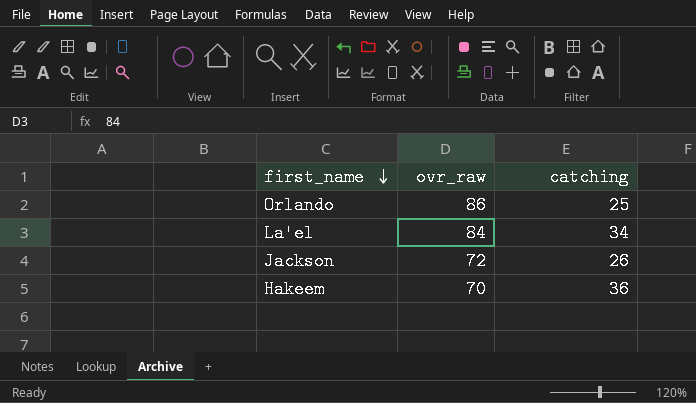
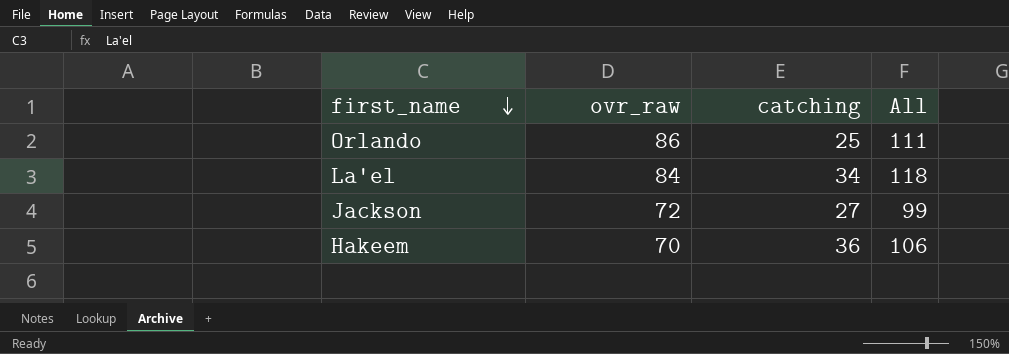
column All | formula: none -> [ovr_raw] + [catching]
Jackson | catching: 26 -> 27

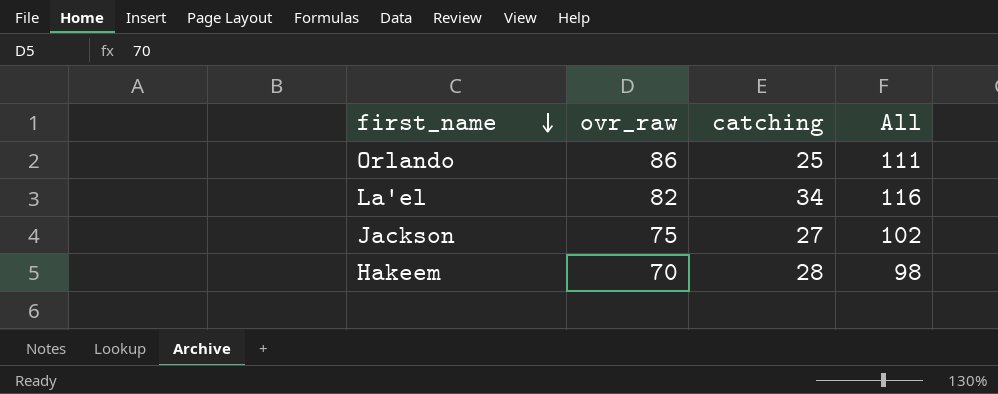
La'el | ovr_raw: 84 -> 82
La'el | All: 118 -> 116
Jackson | ovr_raw: 72 -> 75
Jackson | All: 99 -> 102
Hakeem | catching: 36 -> 28
Hakeem | All: 106 -> 98

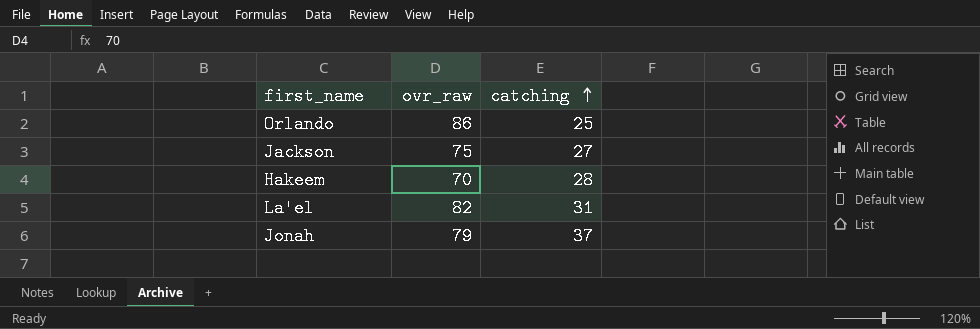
row order: first_name descending -> catching ascending
column All | formula: [ovr_raw] + [catching] -> none
La'el | catching: 34 -> 31
row Jonah: none -> 79 | 37

